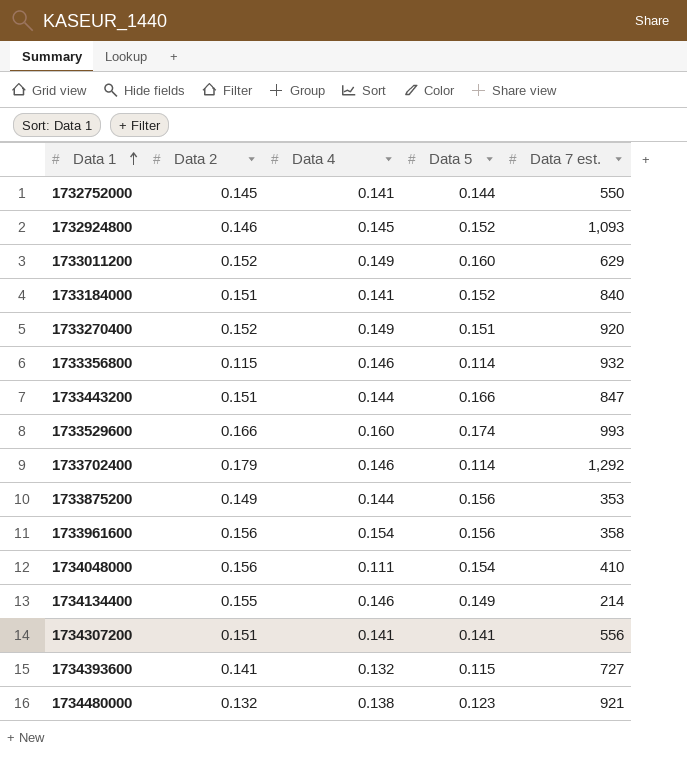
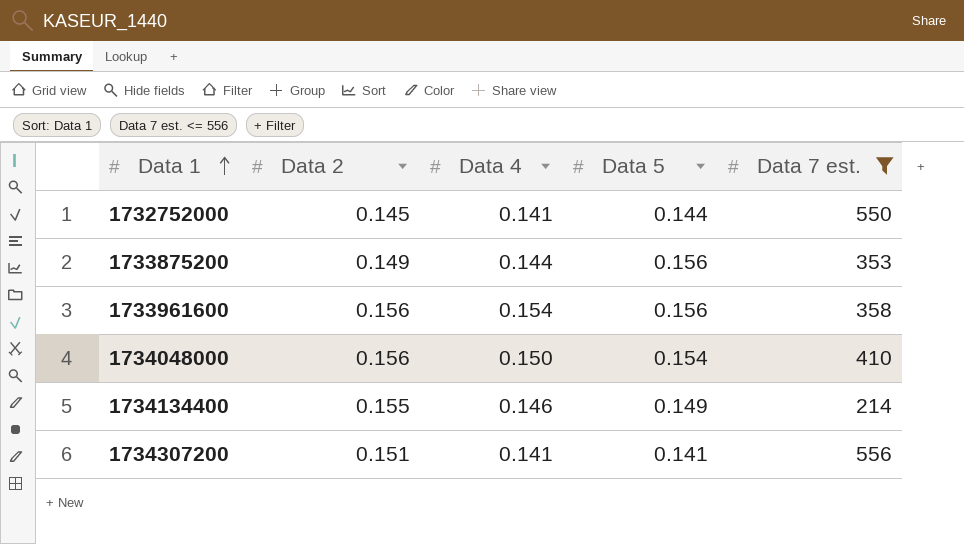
filter: none -> Data 7 est. <= 556
1734048000 | Data 4: 0.111 -> 0.150

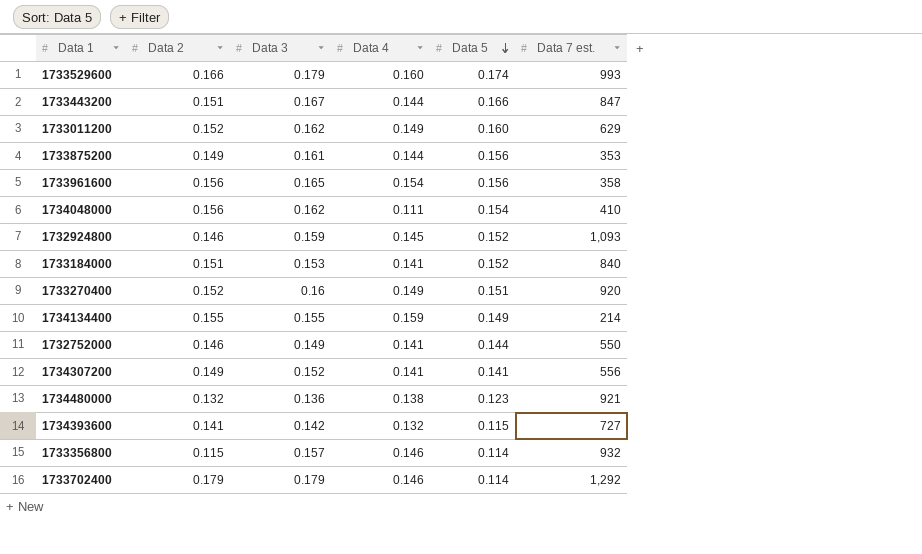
filter: Data 7 est. <= 556 -> none
row order: Data 1 ascending -> Data 5 descending
column Data 3 | position: none -> 3
1734048000 | Data 4: 0.150 -> 0.111
1734134400 | Data 4: 0.146 -> 0.159
1732752000 | Data 2: 0.145 -> 0.146
1734307200 | Data 2: 0.151 -> 0.149

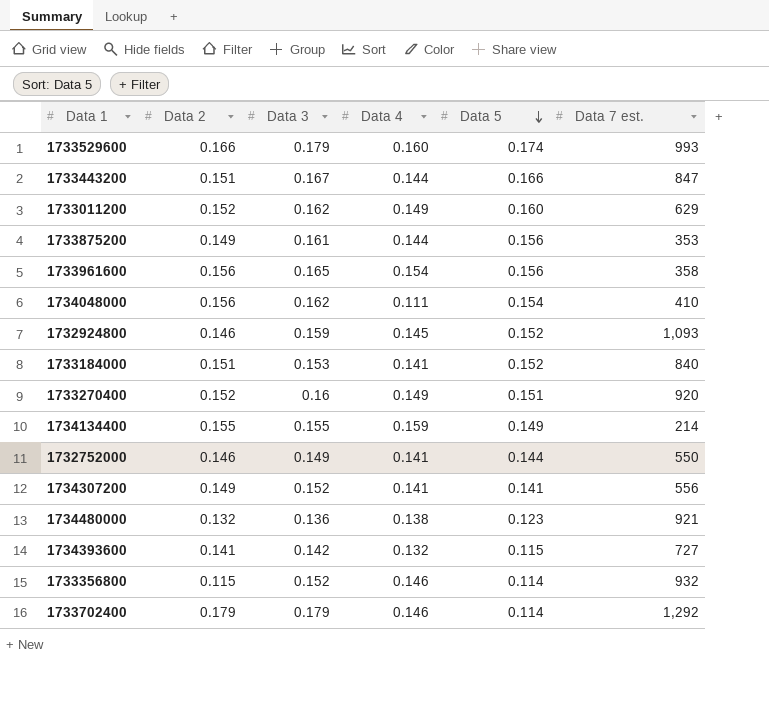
1733356800 | Data 3: 0.157 -> 0.152

